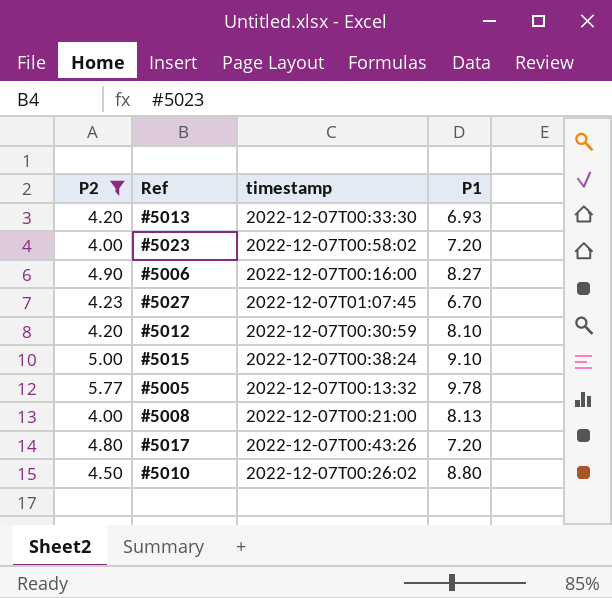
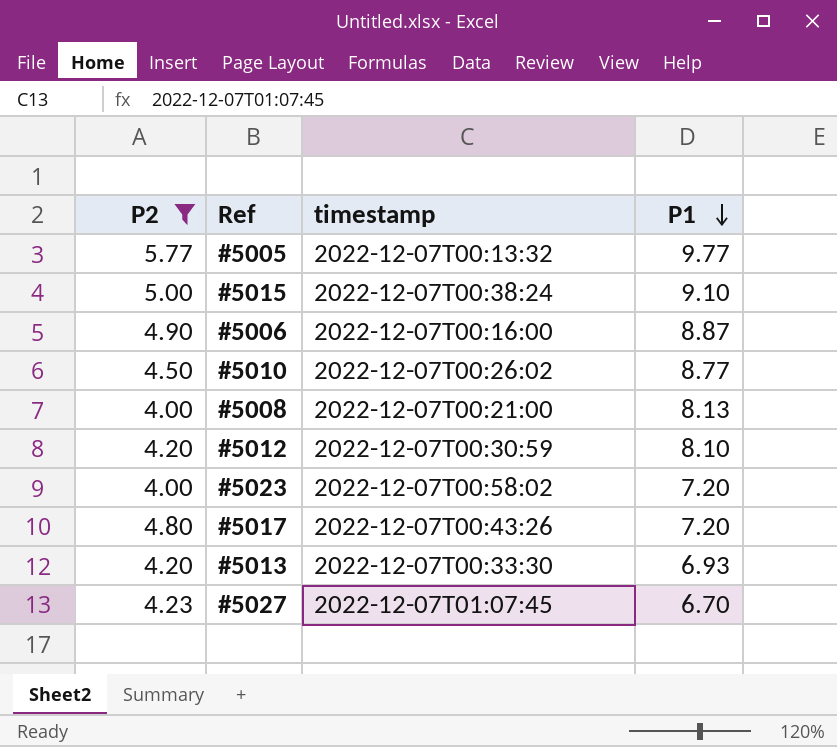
row order: none -> P1 descending
#5005 | P1: 9.78 -> 9.77
#5006 | P1: 8.27 -> 8.87
#5010 | P1: 8.80 -> 8.77

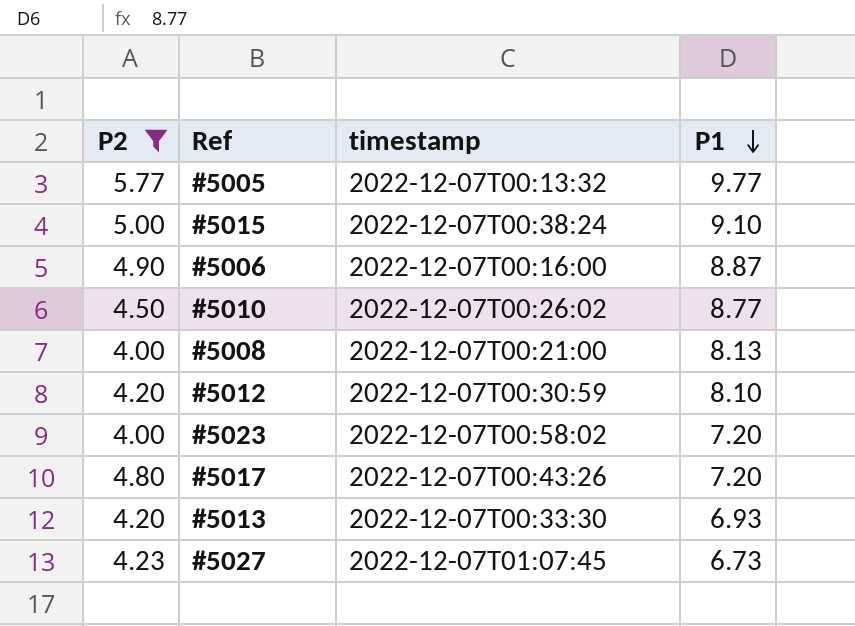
#5027 | P1: 6.70 -> 6.73

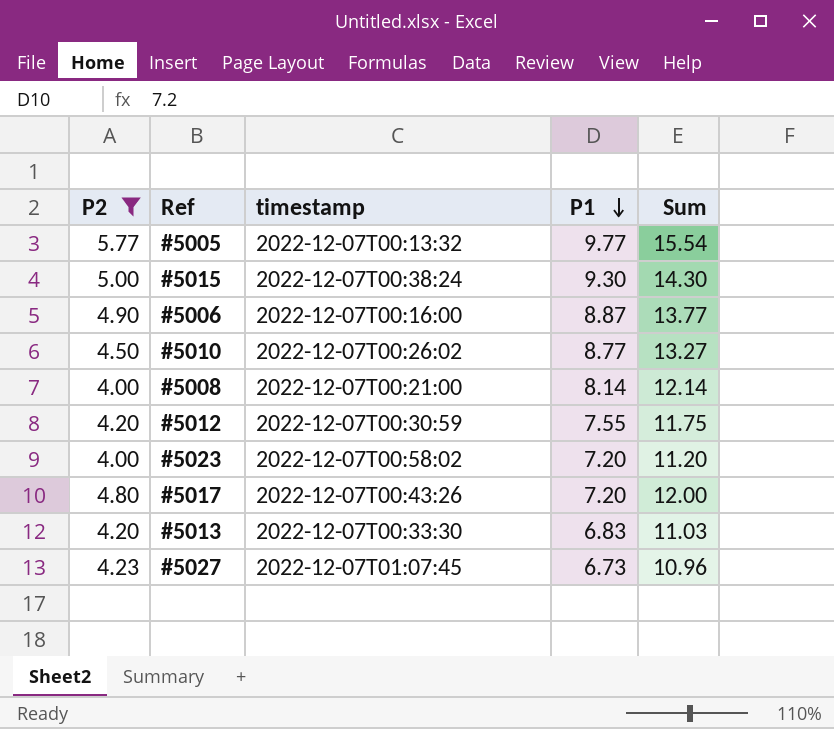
column Sum | formula: none -> [P2] + [P1]
#5015 | P1: 9.10 -> 9.30
#5008 | P1: 8.13 -> 8.14
#5012 | P1: 8.10 -> 7.55
#5013 | P1: 6.93 -> 6.83

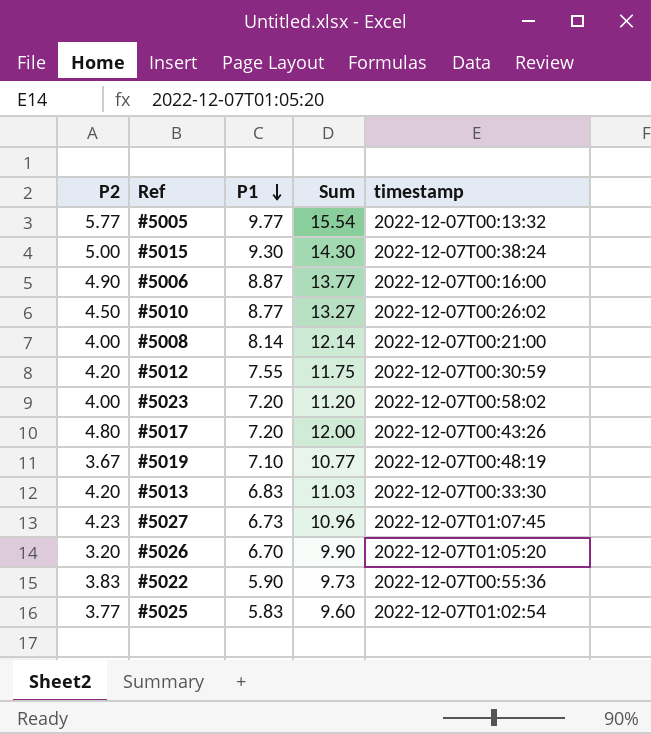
filter: P2 >= 4.00 -> none
column timestamp | position: 3 -> 5

